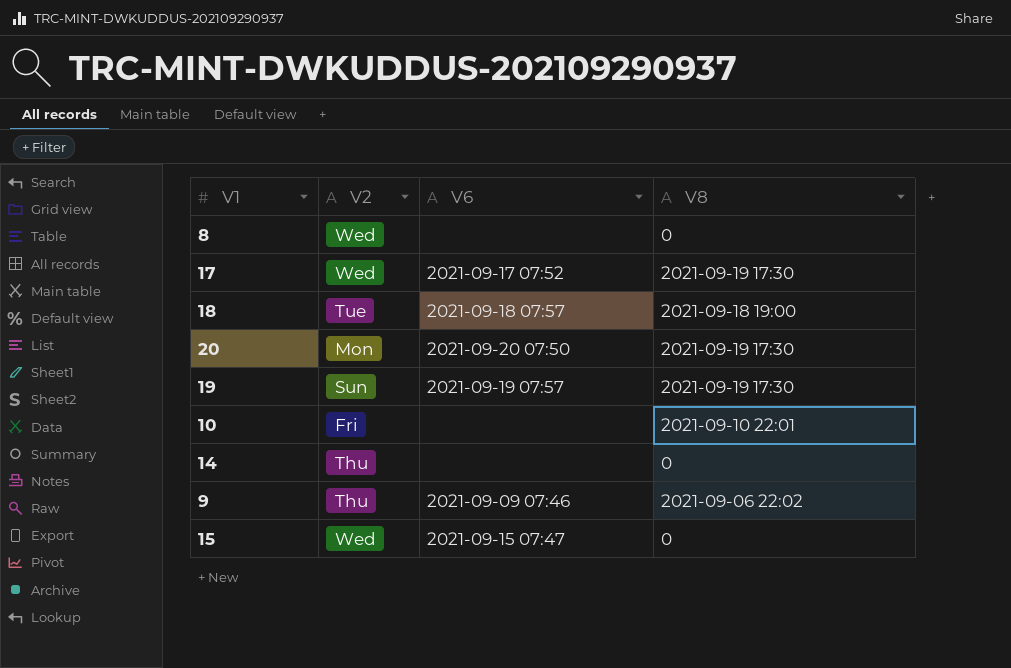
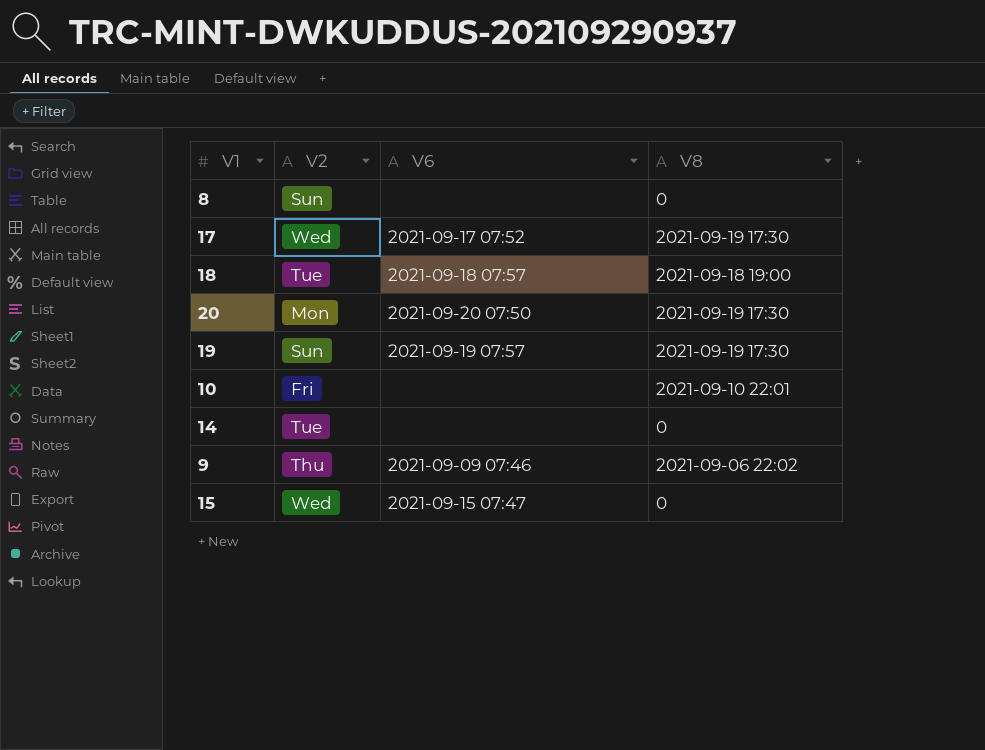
8 | V2: Wed -> Sun
14 | V2: Thu -> Tue

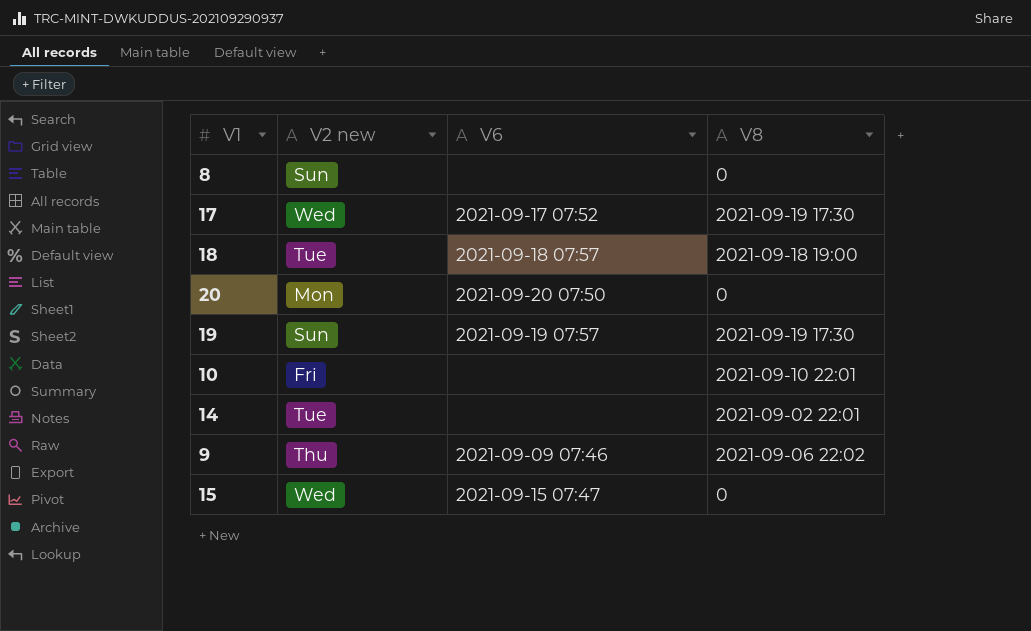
column name: V2 -> V2 new
20 | V8: 2021-09-19 17:30 -> 0
14 | V8: 0 -> 2021-09-02 22:01

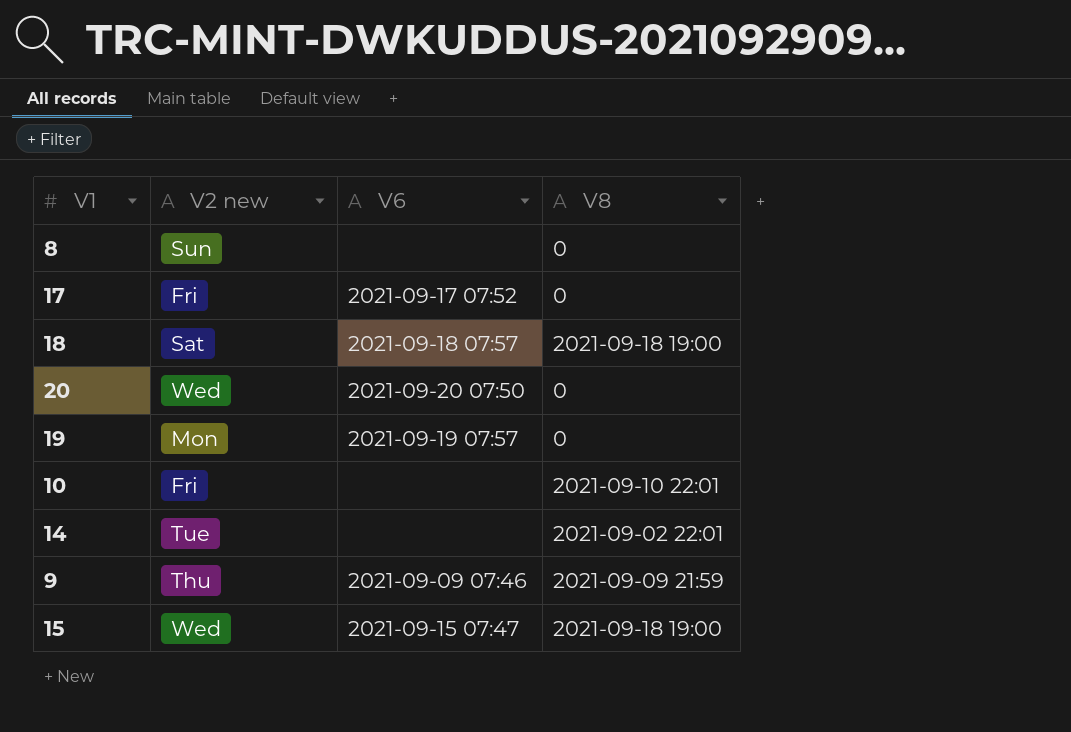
17 | V2 new: Wed -> Fri
17 | V8: 2021-09-19 17:30 -> 0
18 | V2 new: Tue -> Sat
20 | V2 new: Mon -> Wed
19 | V2 new: Sun -> Mon
19 | V8: 2021-09-19 17:30 -> 0
9 | V8: 2021-09-06 22:02 -> 2021-09-09 21:59
15 | V8: 0 -> 2021-09-18 19:00

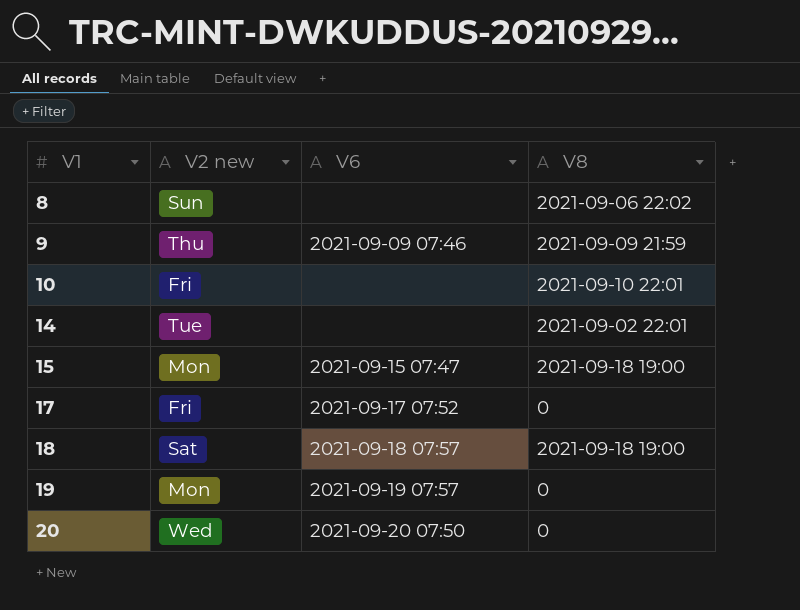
row order: none -> V1 ascending
8 | V8: 0 -> 2021-09-06 22:02
15 | V2 new: Wed -> Mon

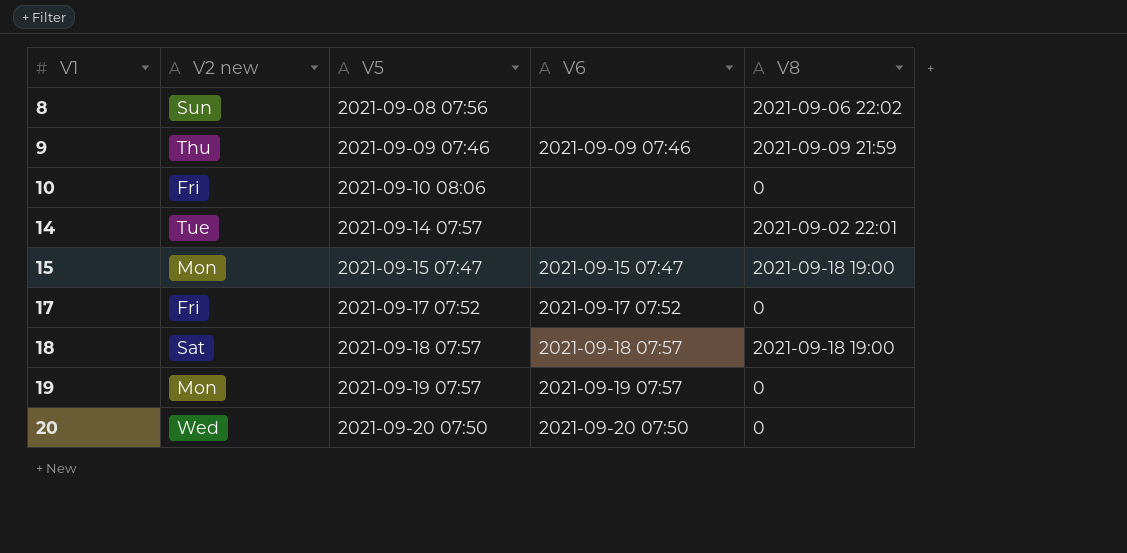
column V5 | position: none -> 3
10 | V8: 2021-09-10 22:01 -> 0

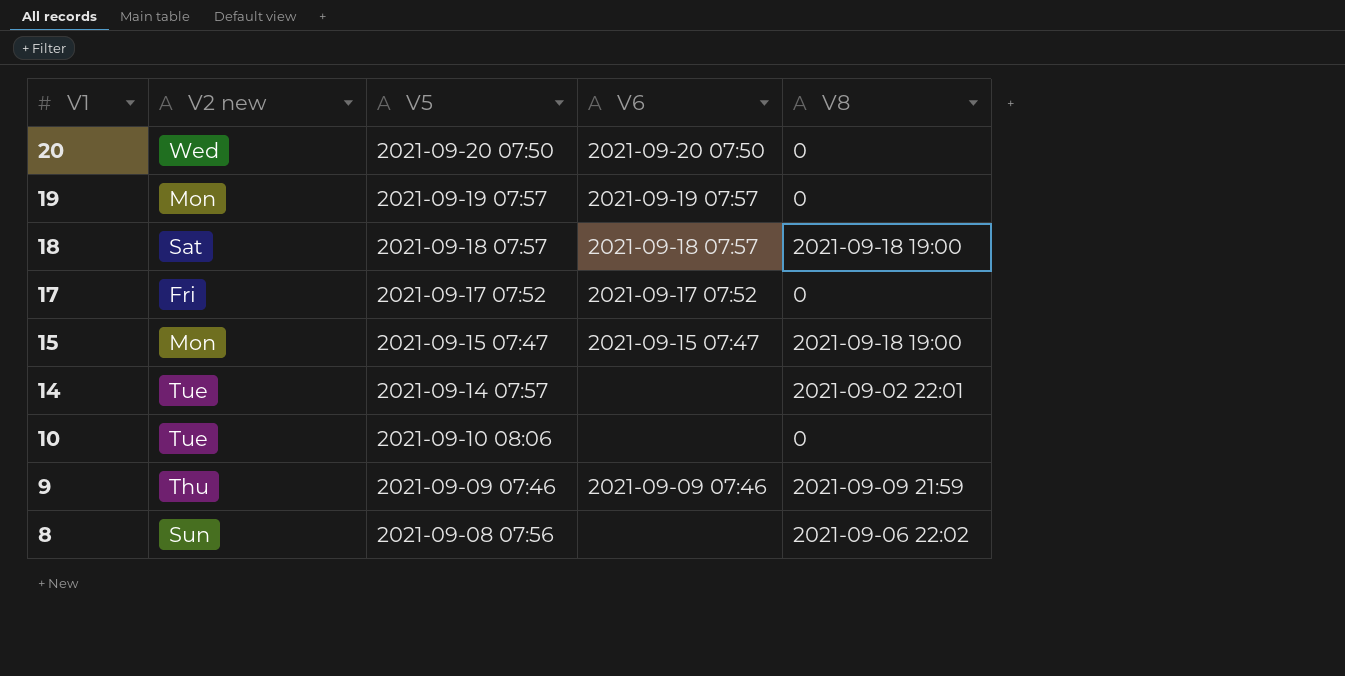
row order: V1 ascending -> V1 descending
10 | V2 new: Fri -> Tue

